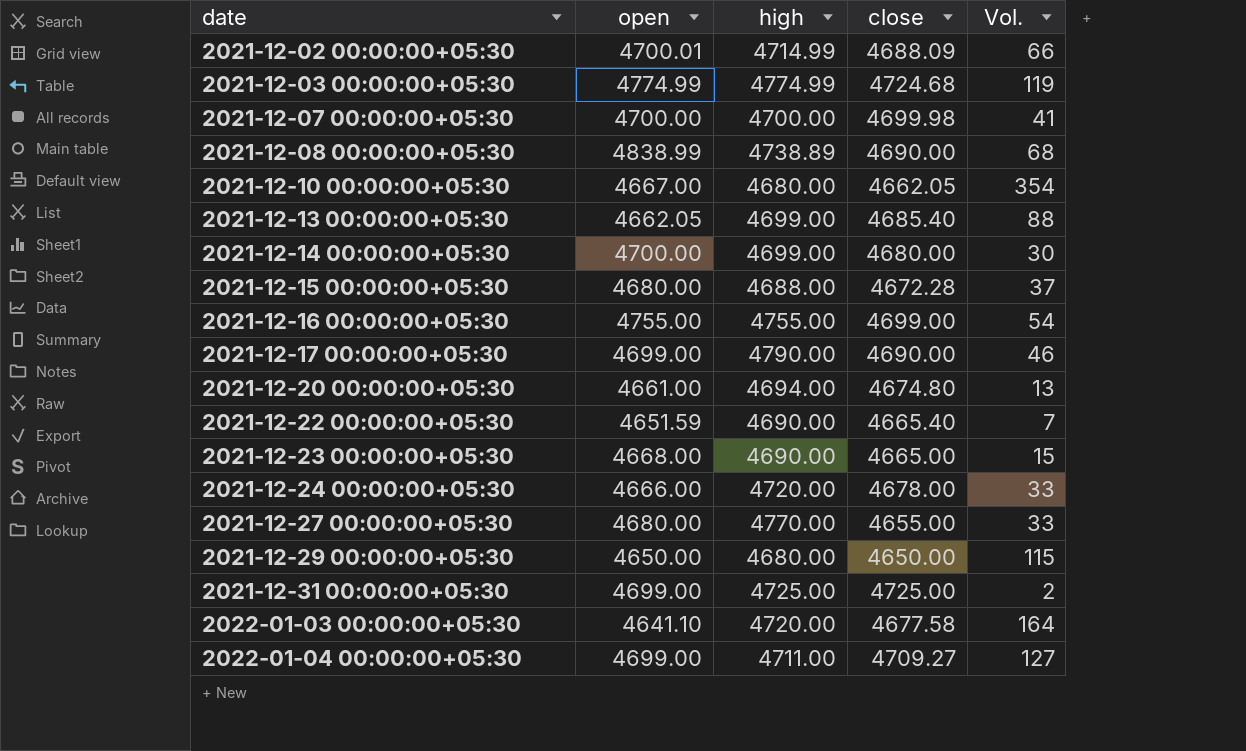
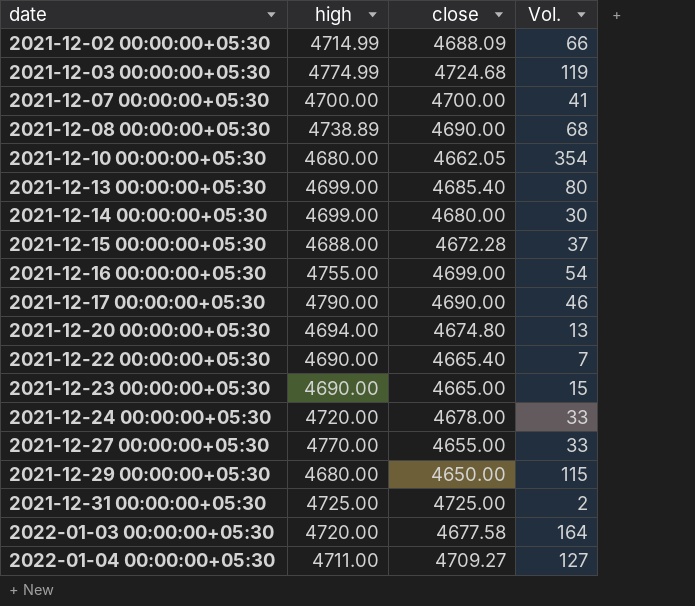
column open | position: 2 -> none
2021-12-07 00:00:00+05:30 | close: 4699.98 -> 4700.00
2021-12-13 00:00:00+05:30 | Vol.: 88 -> 80

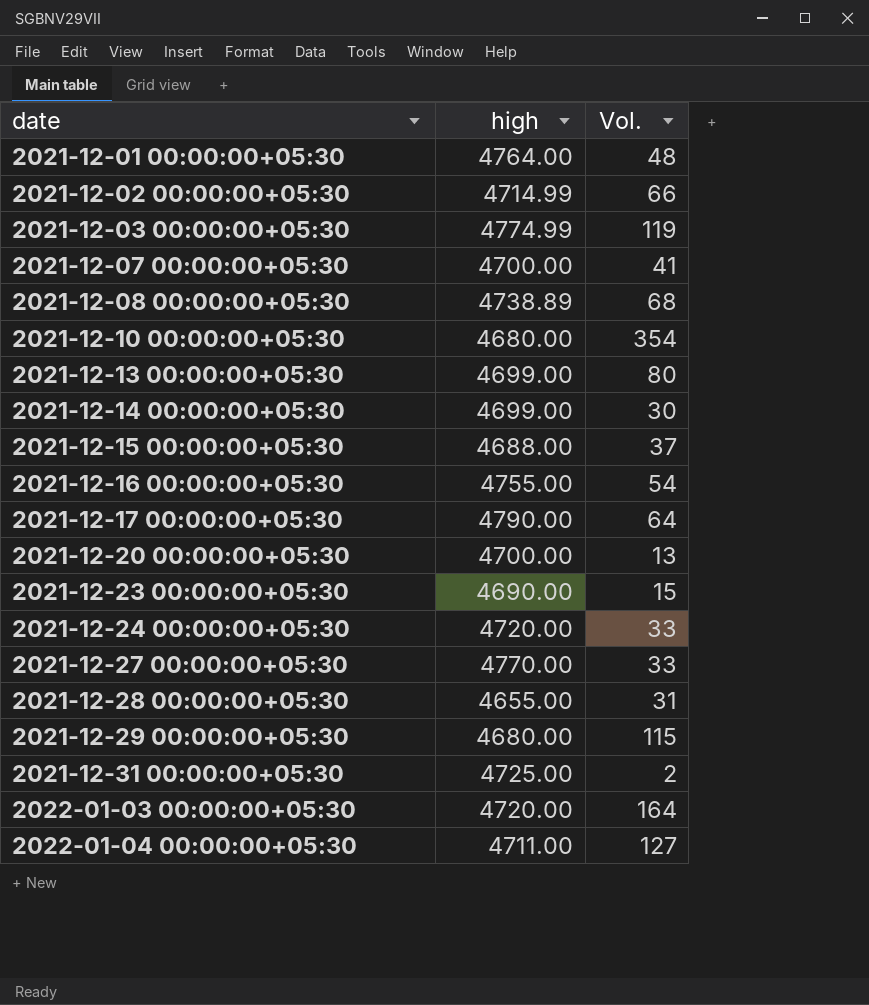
column close | position: 3 -> none
row 2021-12-22 00:00:00+05:30: 4690.00 | 4665.40 | 7 -> none
row 2021-12-01 00:00:00+05:30: none -> 4764.00 | 48
2021-12-17 00:00:00+05:30 | Vol.: 46 -> 64
2021-12-20 00:00:00+05:30 | high: 4694.00 -> 4700.00
row 2021-12-28 00:00:00+05:30: none -> 4655.00 | 31

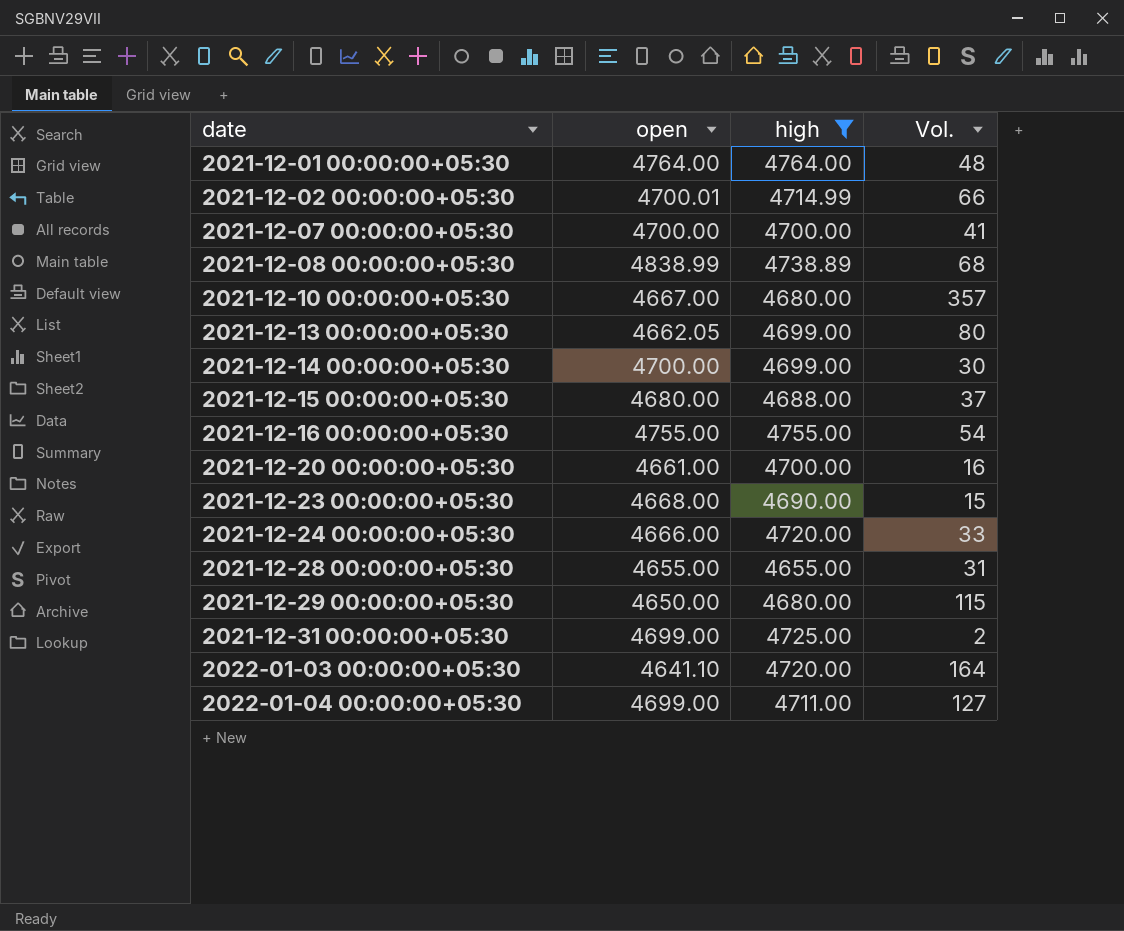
filter: none -> high <= 4764.00
column open | position: none -> 2
2021-12-10 00:00:00+05:30 | Vol.: 354 -> 357
2021-12-20 00:00:00+05:30 | Vol.: 13 -> 16

